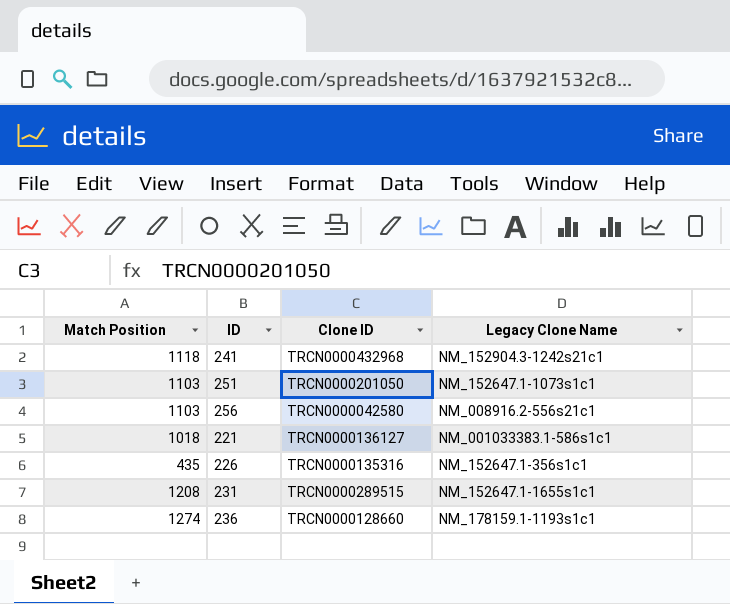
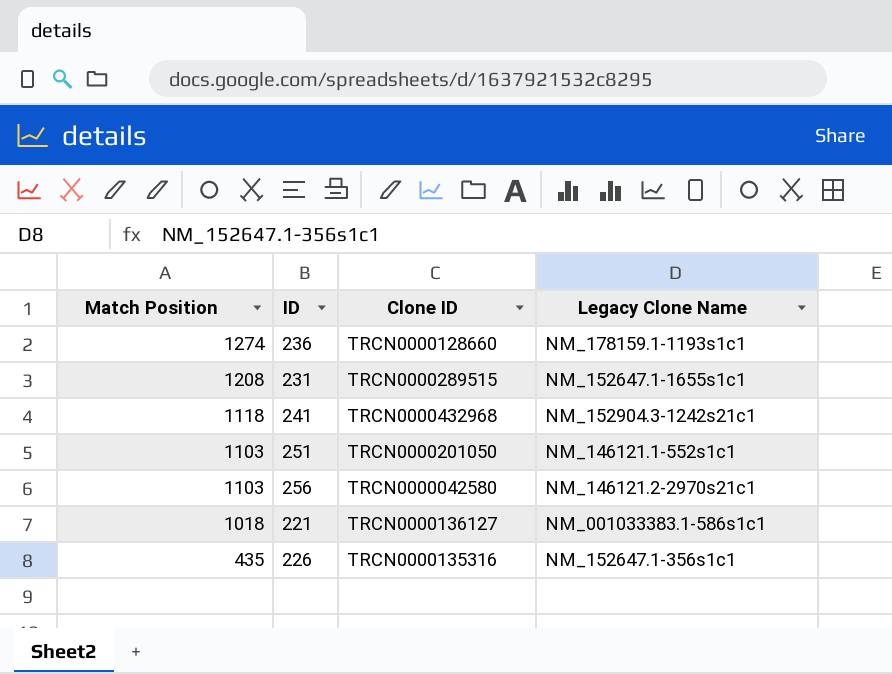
row order: none -> Match Position descending
251 | Legacy Clone Name: NM_152647.1-1073s1c1 -> NM_146121.1-552s1c1
256 | Legacy Clone Name: NM_008916.2-556s21c1 -> NM_146121.2-2970s21c1

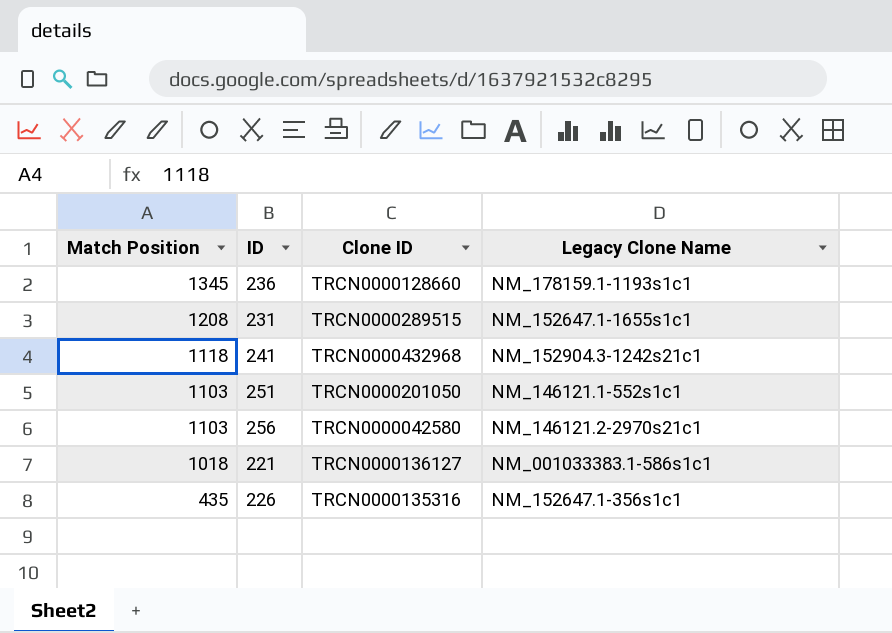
236 | Match Position: 1274 -> 1345

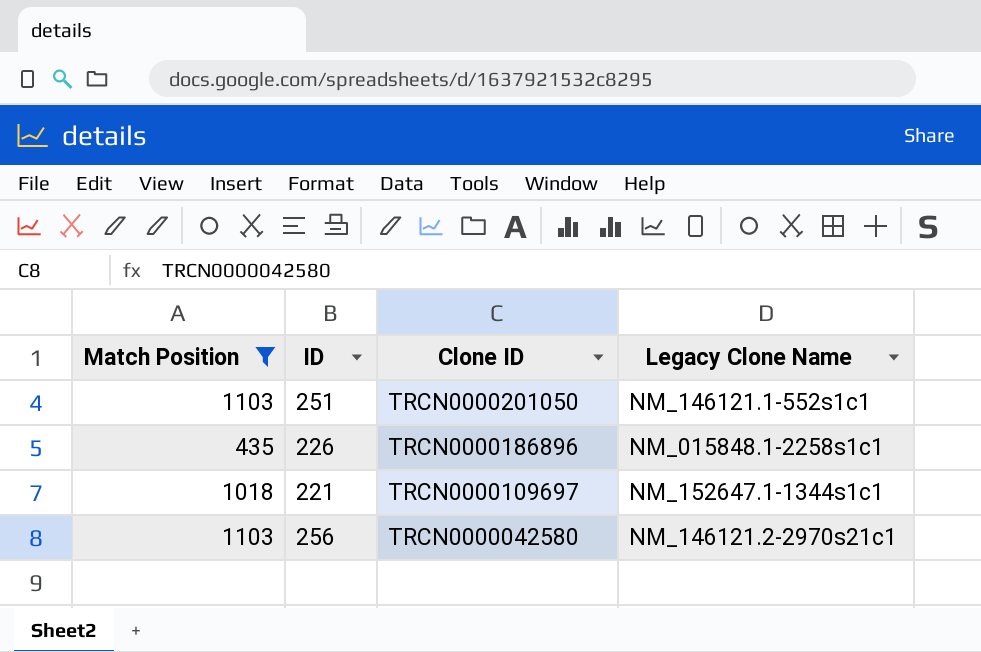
filter: none -> Match Position <= 1103
row order: Match Position descending -> Clone ID descending
226 | Clone ID: TRCN0000135316 -> TRCN0000186896
226 | Legacy Clone Name: NM_152647.1-356s1c1 -> NM_015848.1-2258s1c1
221 | Clone ID: TRCN0000136127 -> TRCN0000109697
221 | Legacy Clone Name: NM_001033383.1-586s1c1 -> NM_152647.1-1344s1c1

